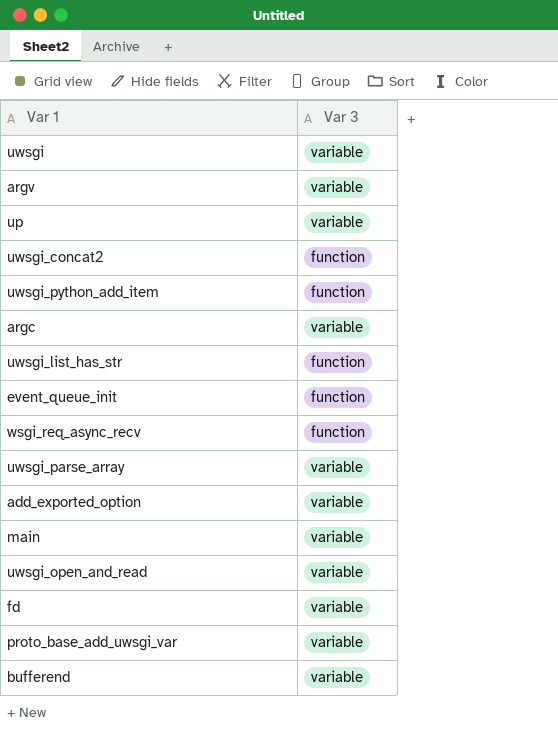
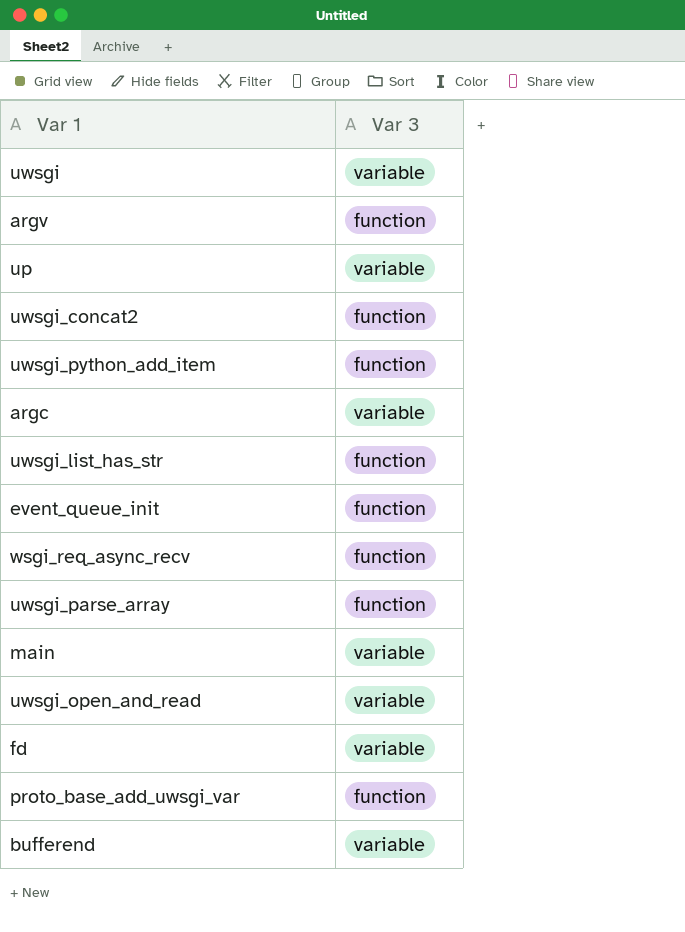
row add_exported_option: variable -> none
argv | Var 3: variable -> function
uwsgi_parse_array | Var 3: variable -> function
proto_base_add_uwsgi_var | Var 3: variable -> function

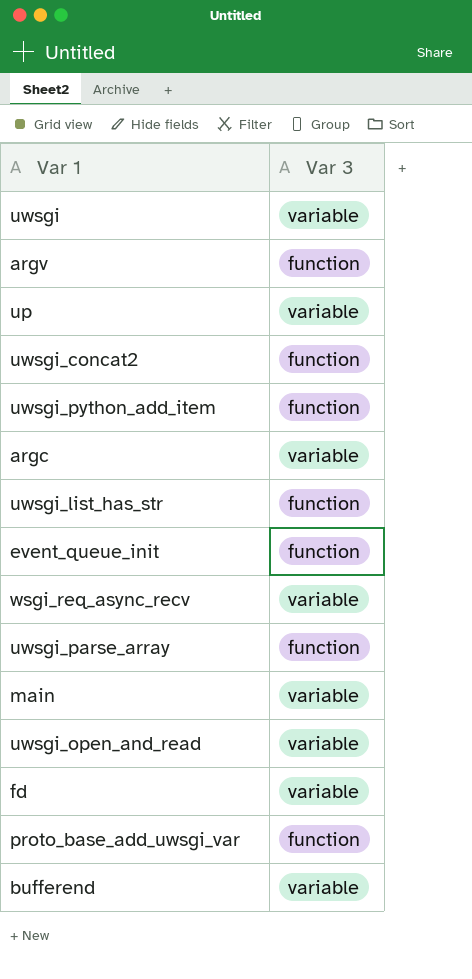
wsgi_req_async_recv | Var 3: function -> variable

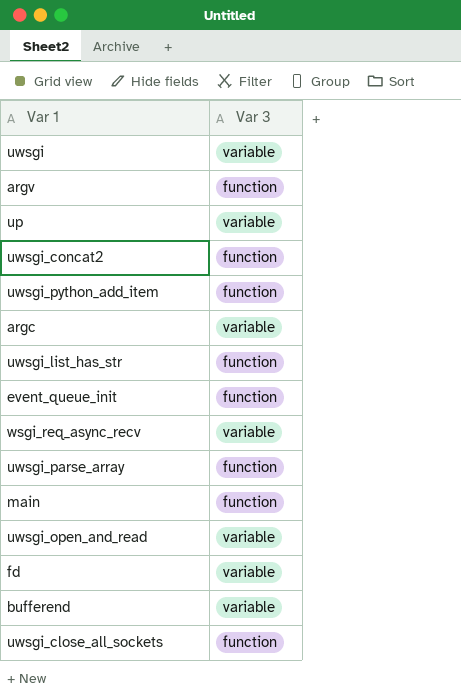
row proto_base_add_uwsgi_var: function -> none
main | Var 3: variable -> function
row uwsgi_close_all_sockets: none -> function

